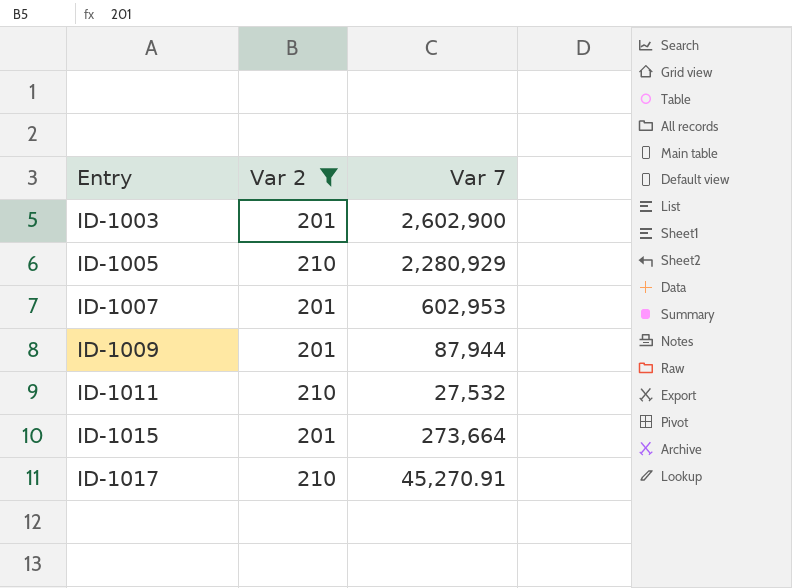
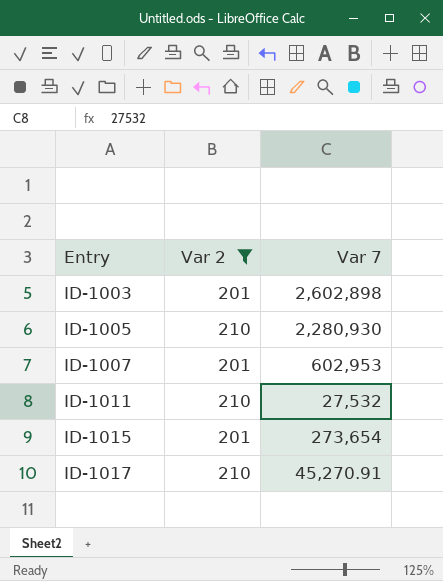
row ID-1009: 201 | 87,944 -> none
ID-1003 | Var 7: 2,602,900 -> 2,602,898
ID-1005 | Var 7: 2,280,929 -> 2,280,930
ID-1015 | Var 7: 273,664 -> 273,654

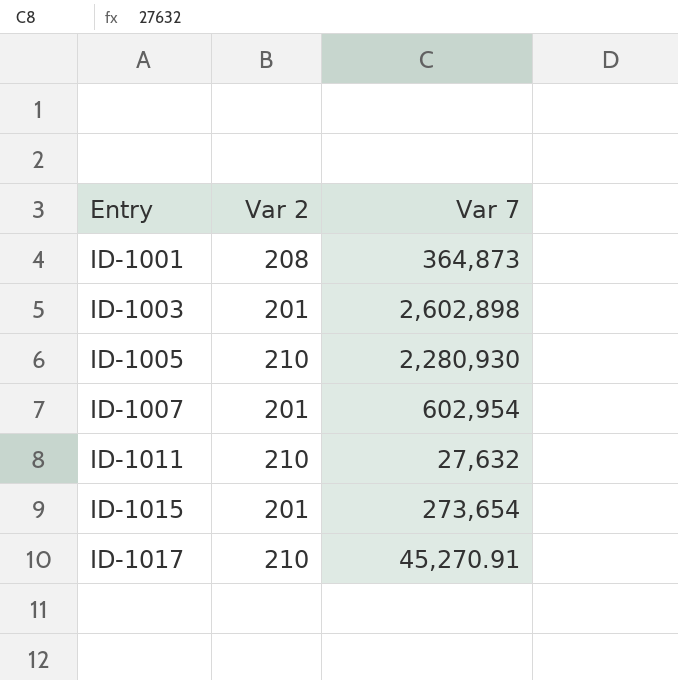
filter: Var 2 != 208 -> none
ID-1007 | Var 7: 602,953 -> 602,954
ID-1011 | Var 7: 27,532 -> 27,632

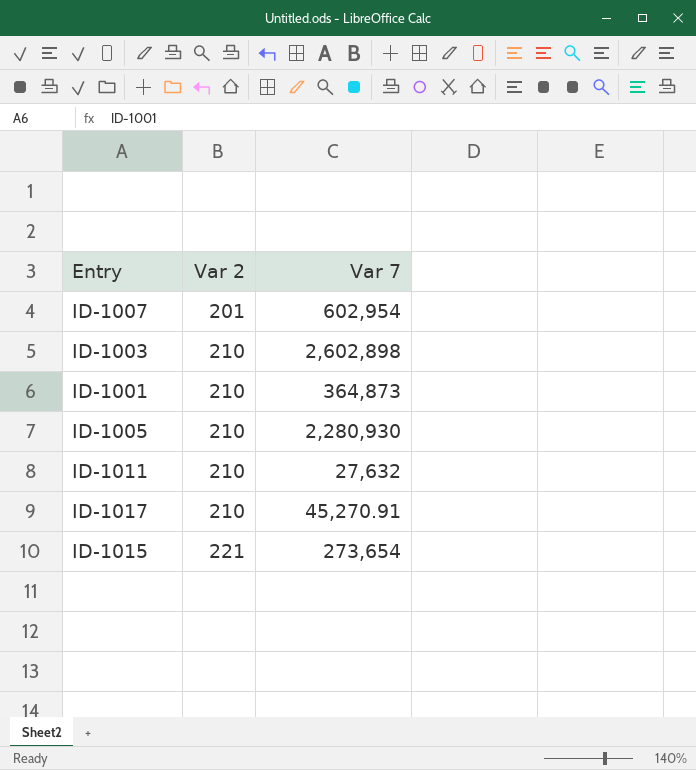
row order: Entry ascending -> Var 2 ascending
ID-1003 | Var 2: 201 -> 210
ID-1001 | Var 2: 208 -> 210
ID-1015 | Var 2: 201 -> 221

